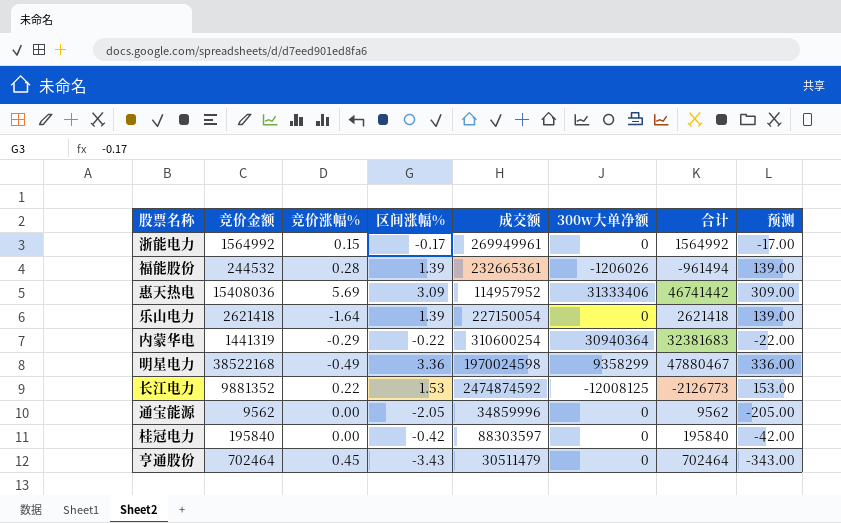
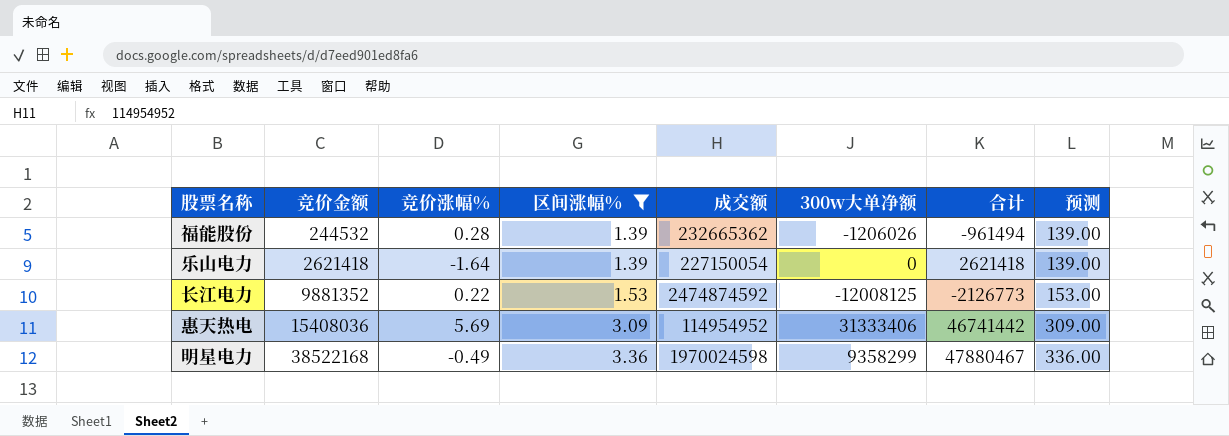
filter: none -> 区间涨幅% >= 1.39
row order: none -> 竞价金额 ascending
福能股份 | 成交额: 232665361 -> 232665362
惠天热电 | 成交额: 114957952 -> 114954952

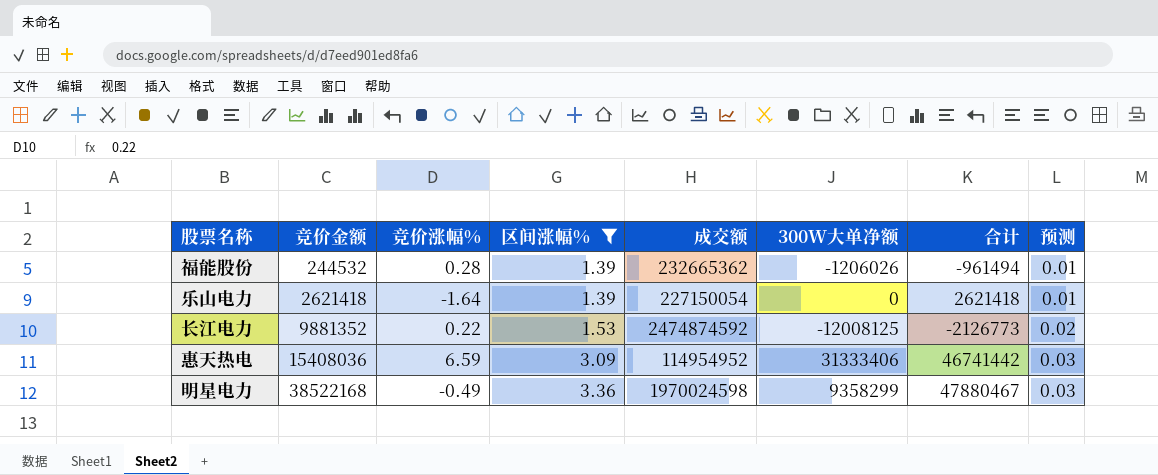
column name: 300w大单净额 -> 300W大单净额
column 预测 | formula: [区间涨幅%] * 100 -> [区间涨幅%] * 0.01
惠天热电 | 竞价涨幅%: 5.69 -> 6.59

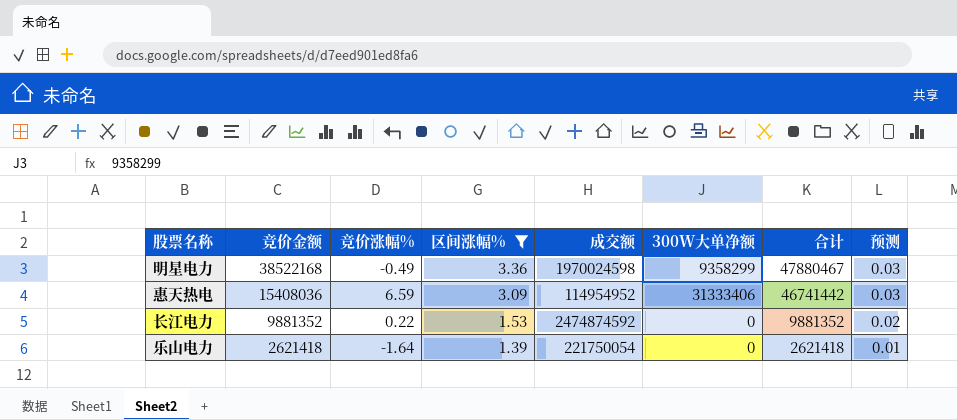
row order: 竞价金额 ascending -> 竞价金额 descending
row 福能股份: 244532 | 0.28 | 1.39 | 232665362 | -1206026 | -961494 | 0.01 -> none
长江电力 | 300W大单净额: -12008125 -> 0
长江电力 | 合计: -2126773 -> 9881352
乐山电力 | 成交额: 227150054 -> 221750054

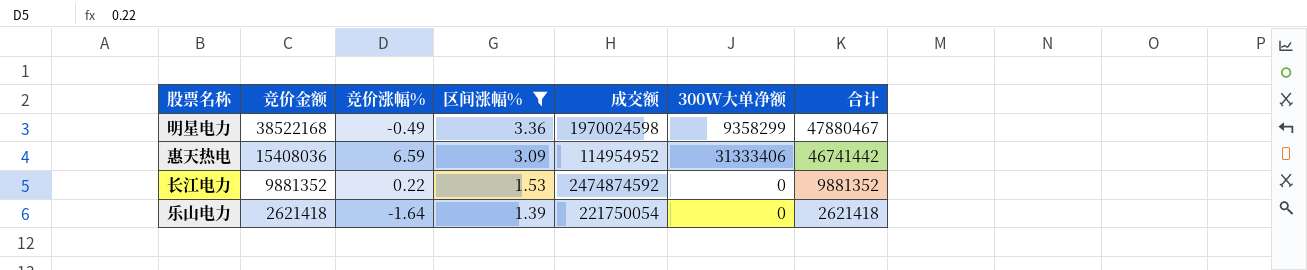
column 预测 | formula: [区间涨幅%] * 0.01 -> none

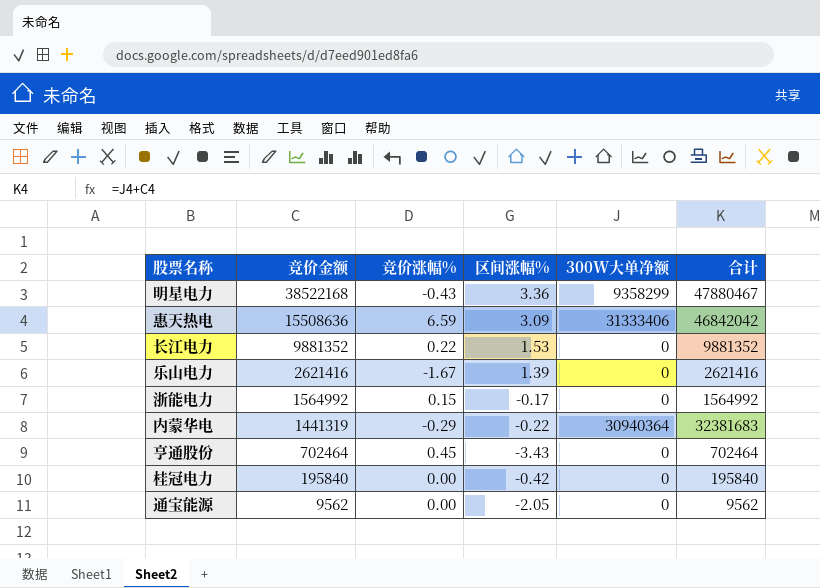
filter: 区间涨幅% >= 1.39 -> none
column 成交额 | position: 5 -> none
明星电力 | 竞价涨幅%: -0.49 -> -0.43
惠天热电 | 竞价金额: 15408036 -> 15508636
惠天热电 | 合计: 46741442 -> 46842042
乐山电力 | 竞价金额: 2621418 -> 2621416
乐山电力 | 竞价涨幅%: -1.64 -> -1.67
乐山电力 | 合计: 2621418 -> 2621416

